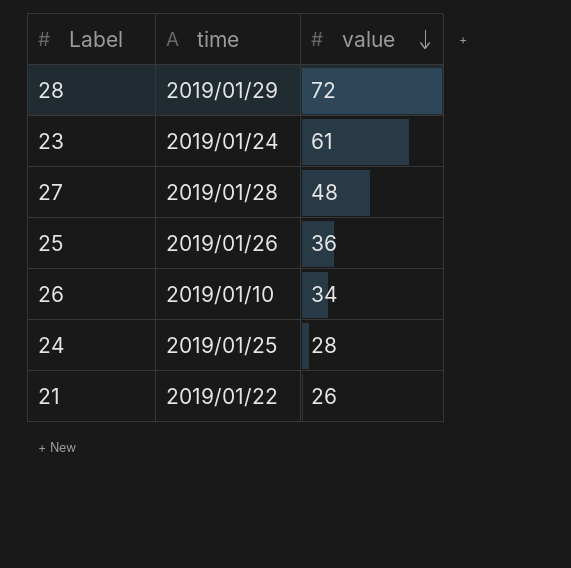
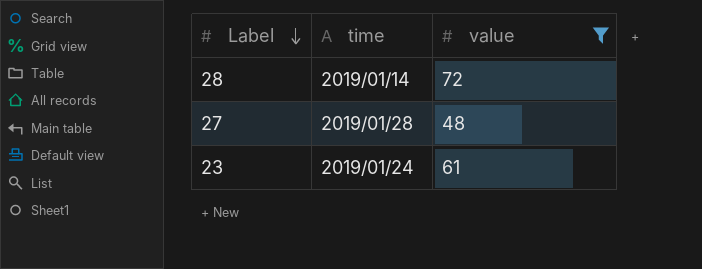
filter: none -> value >= 48
row order: value descending -> Label descending
28 | time: 2019/01/29 -> 2019/01/14

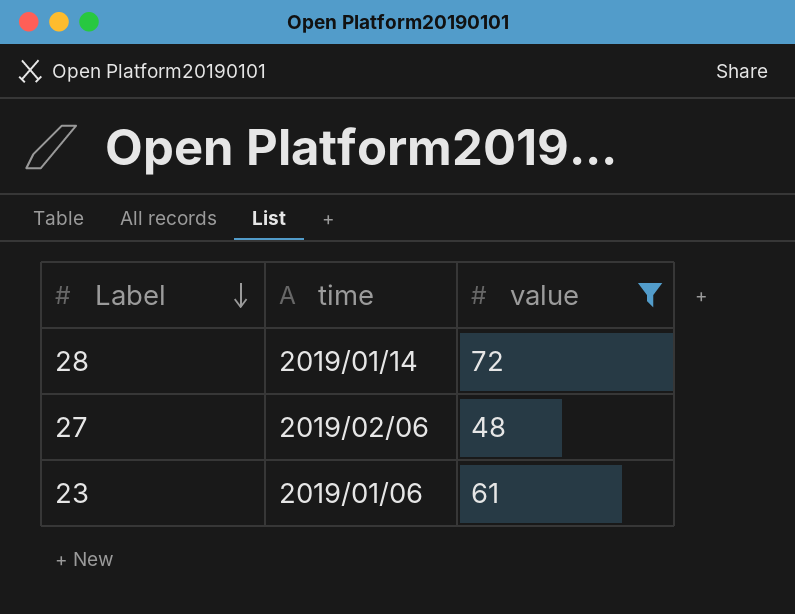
27 | time: 2019/01/28 -> 2019/02/06
23 | time: 2019/01/24 -> 2019/01/06

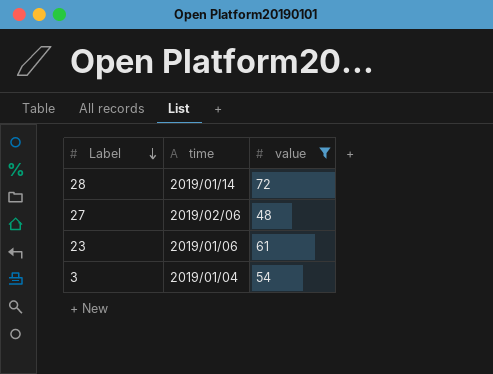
row 3: none -> 2019/01/04 | 54

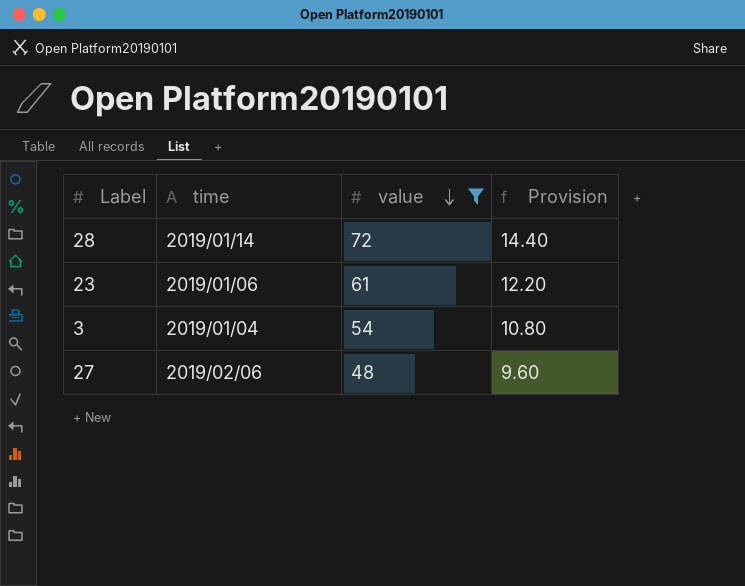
row order: Label descending -> value descending
column Provision | formula: none -> [value] * 0.2

